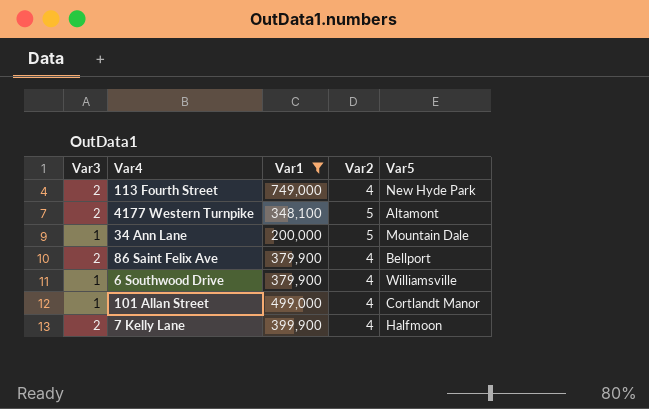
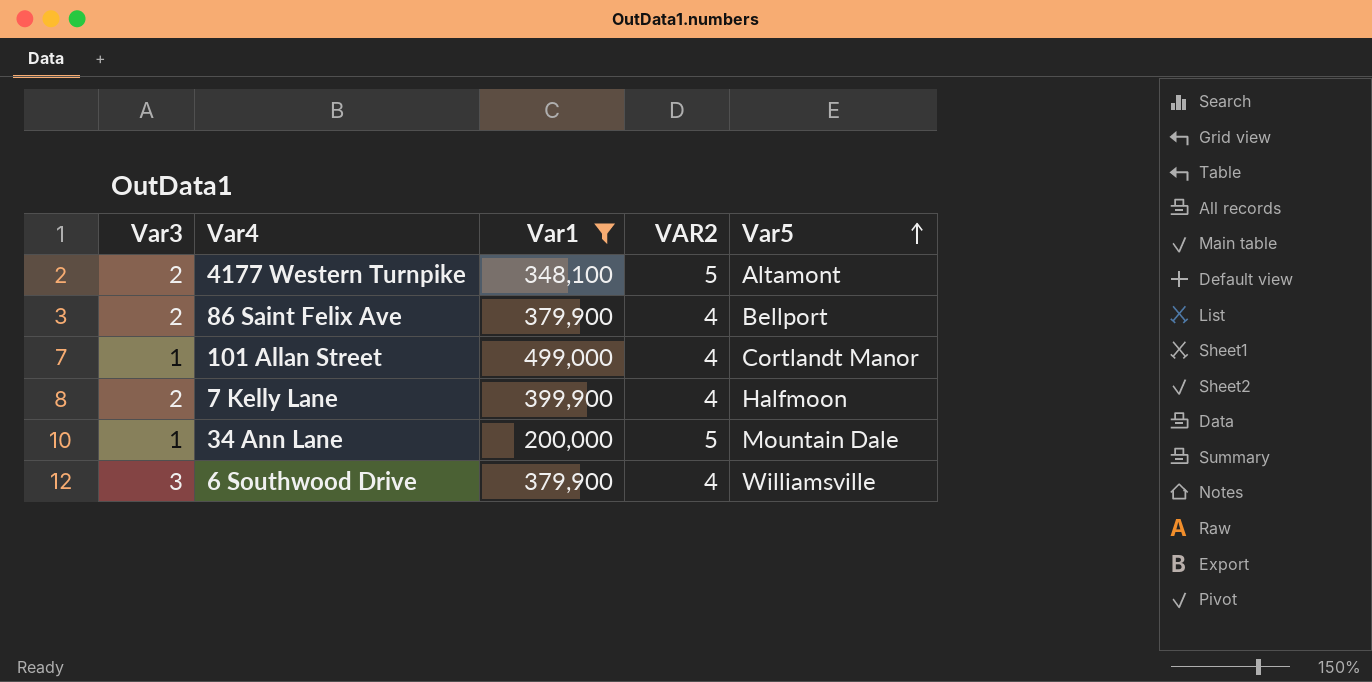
row order: none -> Var5 ascending
column name: Var2 -> VAR2
row 113 Fourth Street: 2 | 749,000 | 4 | New Hyde Park -> none
6 Southwood Drive | Var3: 1 -> 3

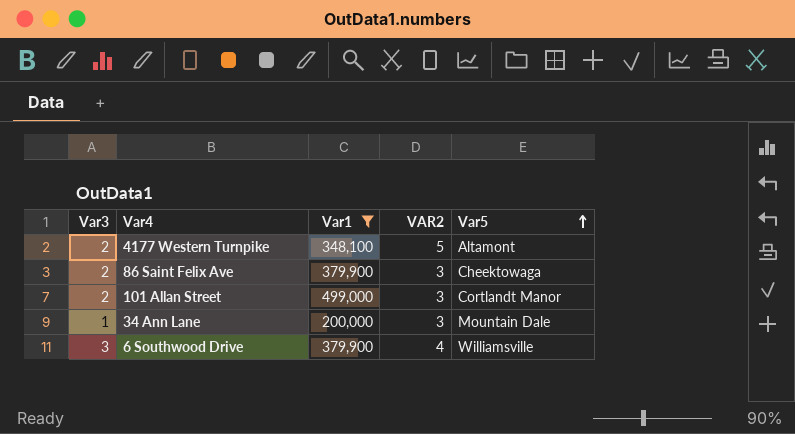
row 7 Kelly Lane: 2 | 399,900 | 4 | Halfmoon -> none
86 Saint Felix Ave | VAR2: 4 -> 3
86 Saint Felix Ave | Var5: Bellport -> Cheektowaga
101 Allan Street | Var3: 1 -> 2
101 Allan Street | VAR2: 4 -> 3
34 Ann Lane | VAR2: 5 -> 3

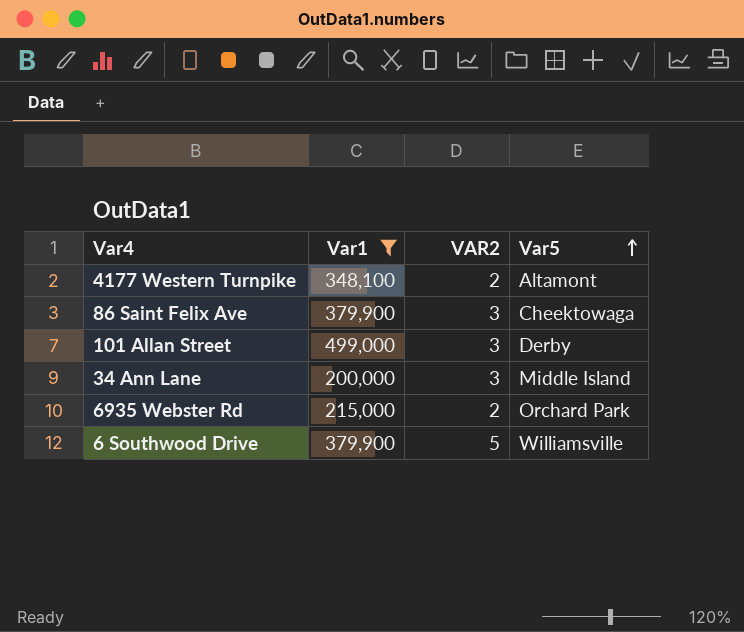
column Var3 | position: 1 -> none
4177 Western Turnpike | VAR2: 5 -> 2
101 Allan Street | Var5: Cortlandt Manor -> Derby
34 Ann Lane | Var5: Mountain Dale -> Middle Island
row 6935 Webster Rd: none -> 215,000 | 2 | Orchard Park
6 Southwood Drive | VAR2: 4 -> 5

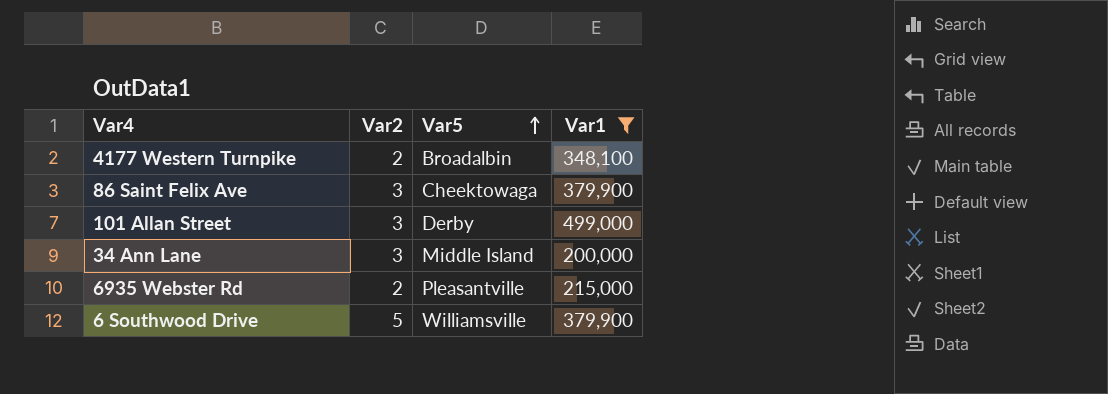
column name: VAR2 -> Var2
column Var1 | position: 2 -> 4
4177 Western Turnpike | Var5: Altamont -> Broadalbin
6935 Webster Rd | Var5: Orchard Park -> Pleasantville

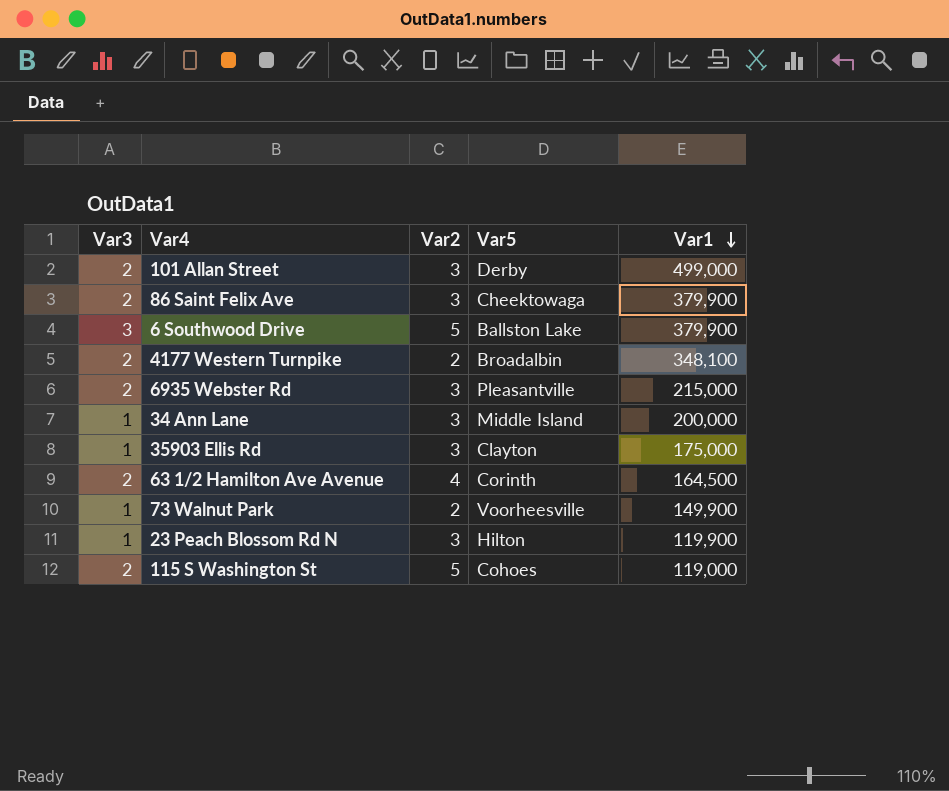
filter: Var1 >= 200,000 -> none
row order: Var5 ascending -> Var1 descending
column Var3 | position: none -> 1
6 Southwood Drive | Var5: Williamsville -> Ballston Lake
6935 Webster Rd | Var2: 2 -> 3

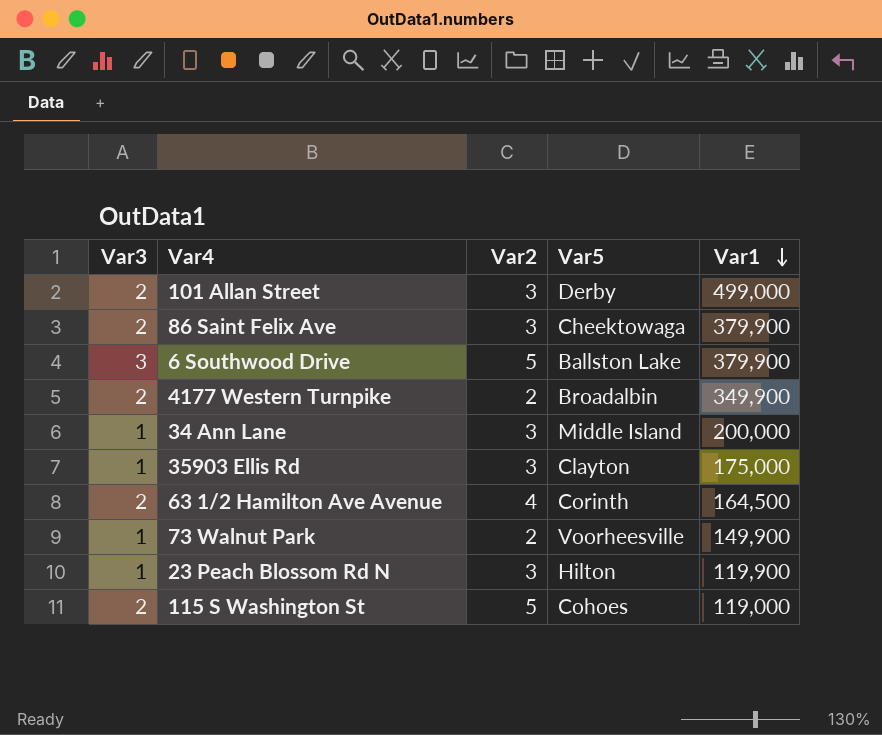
row 6935 Webster Rd: 2 | 3 | Pleasantville | 215,000 -> none
4177 Western Turnpike | Var1: 348,100 -> 349,900

